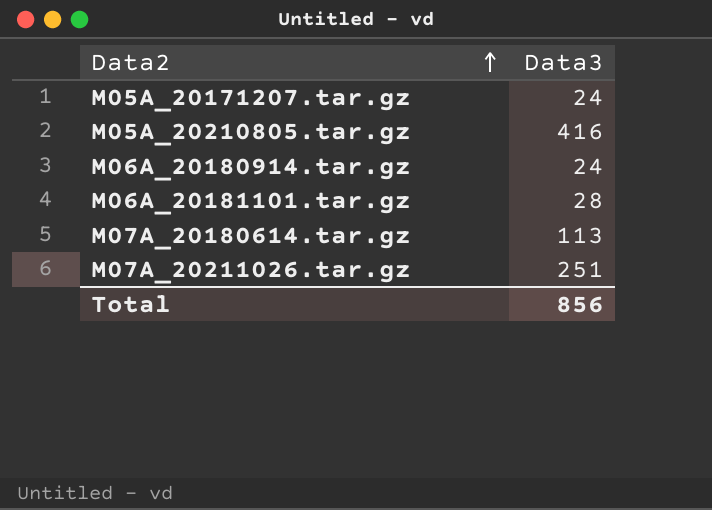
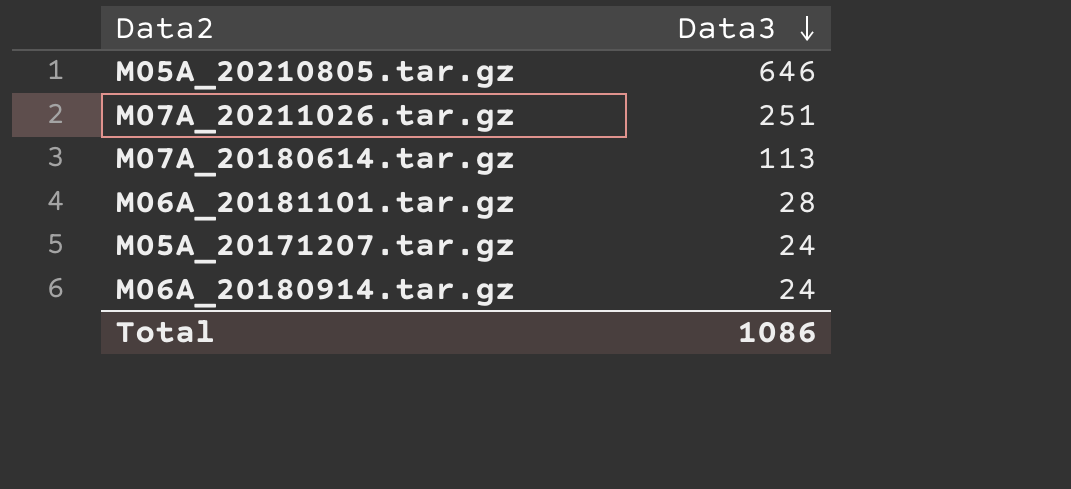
row order: Data2 ascending -> Data3 descending
M05A_20210805.tar.gz | Data3: 416 -> 646
Total | Data3: 856 -> 1086

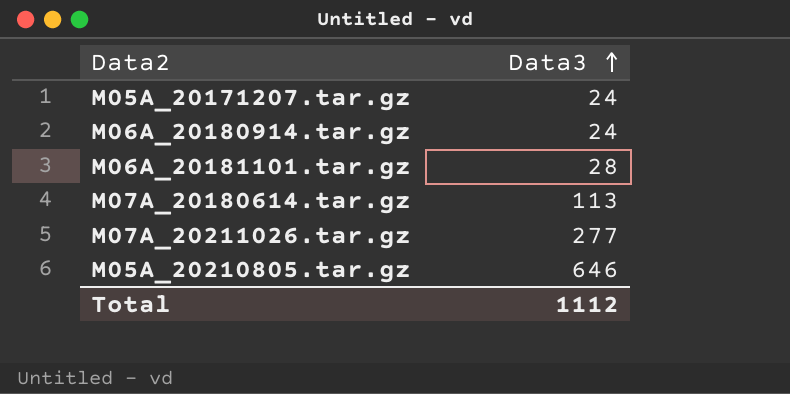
row order: Data3 descending -> Data3 ascending
M07A_20211026.tar.gz | Data3: 251 -> 277
Total | Data3: 1086 -> 1112

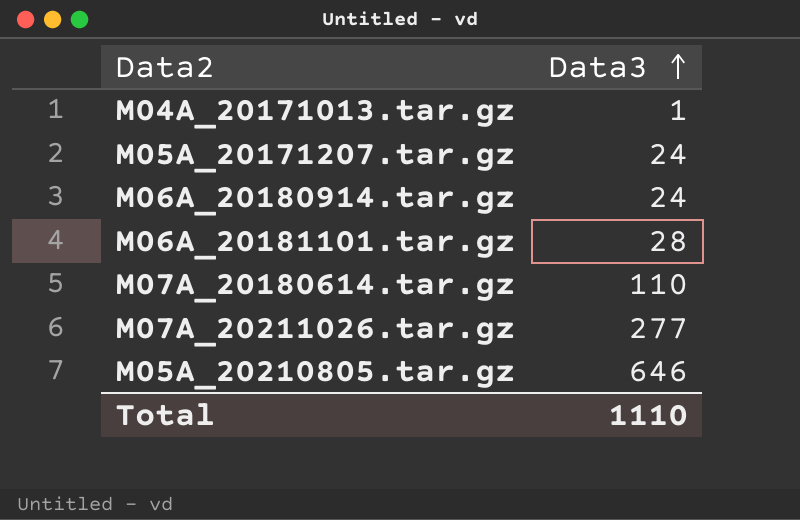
row M04A_20171013.tar.gz: none -> 1
M07A_20180614.tar.gz | Data3: 113 -> 110
Total | Data3: 1112 -> 1110

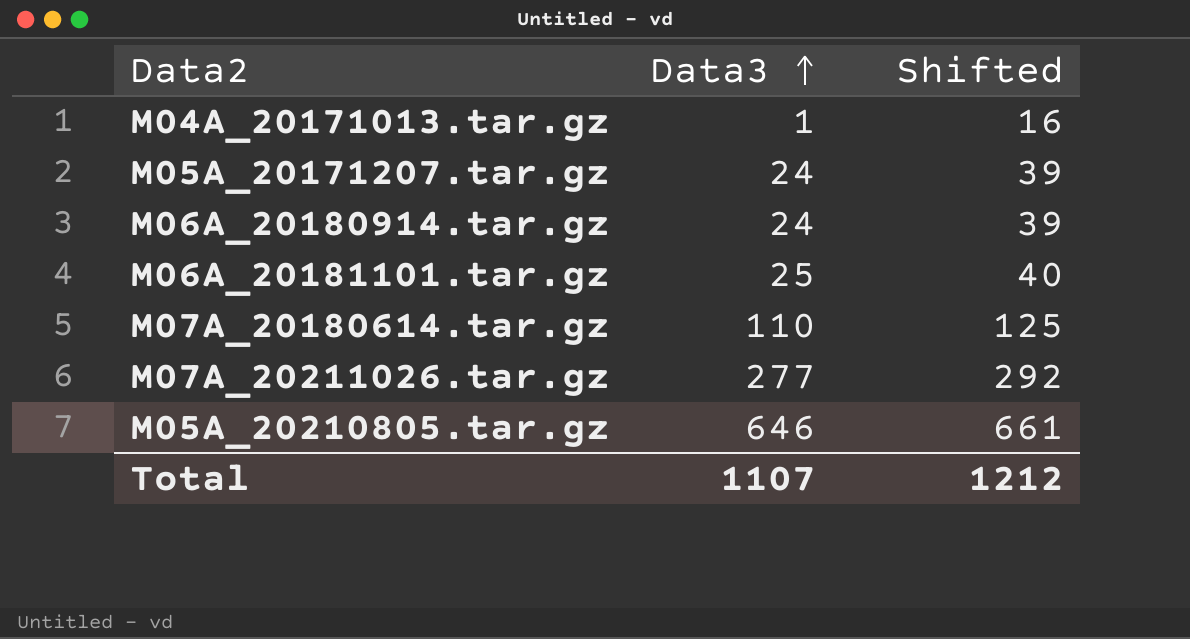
column Shifted | formula: none -> [Data3] + 15
M06A_20181101.tar.gz | Data3: 28 -> 25
Total | Data3: 1110 -> 1107

